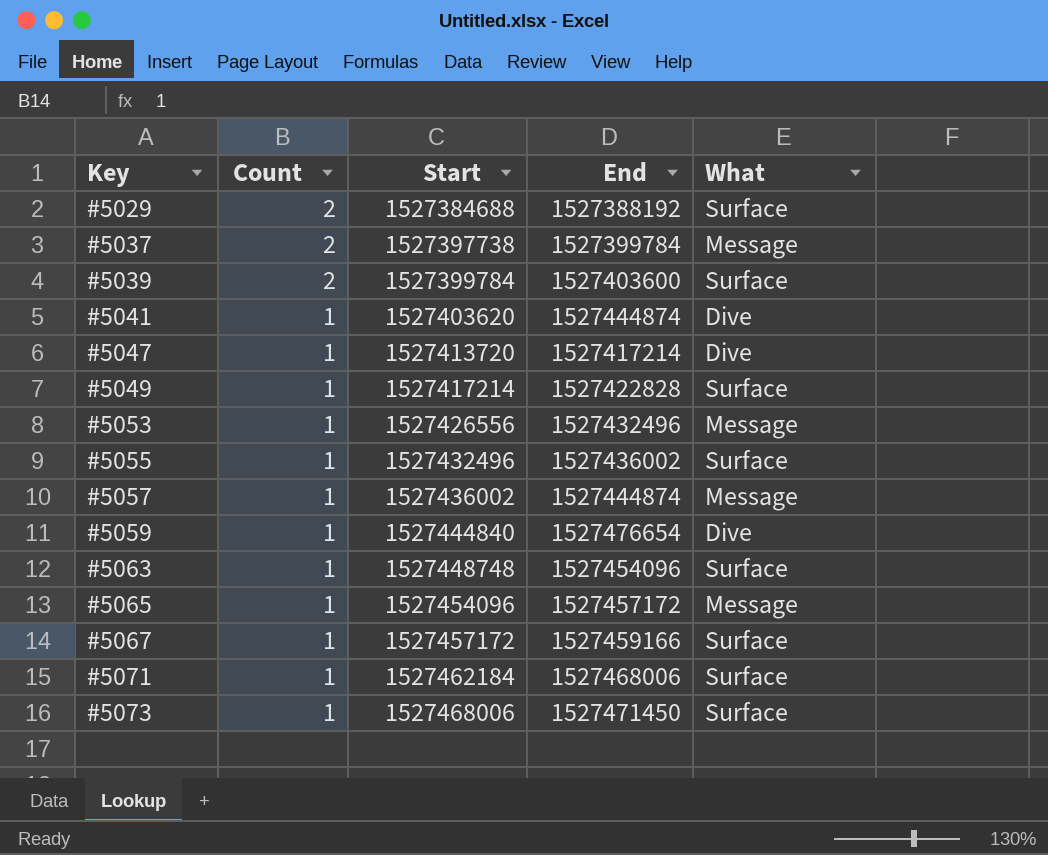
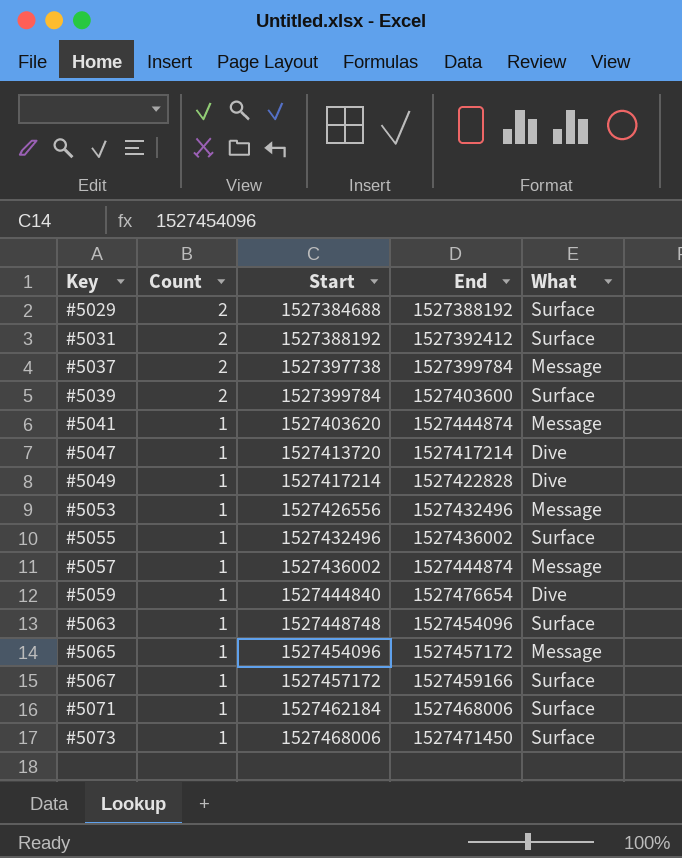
row #5031: none -> 2 | 1527388192 | 1527392412 | Surface
#5041 | What: Dive -> Message
#5049 | What: Surface -> Dive

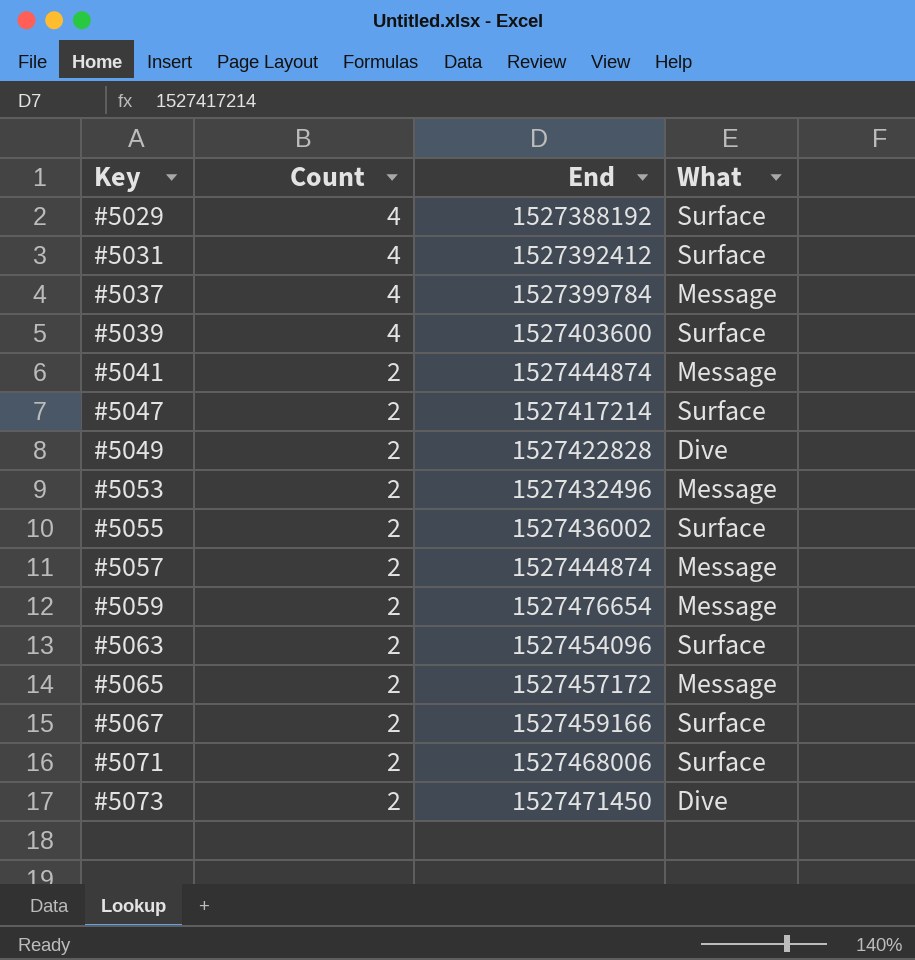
column Start | position: 3 -> none
#5029 | Count: 2 -> 4
#5031 | Count: 2 -> 4
#5037 | Count: 2 -> 4
#5039 | Count: 2 -> 4
#5041 | Count: 1 -> 2
#5047 | Count: 1 -> 2
#5047 | What: Dive -> Surface
#5049 | Count: 1 -> 2
#5053 | Count: 1 -> 2
#5055 | Count: 1 -> 2
#5057 | Count: 1 -> 2
#5059 | Count: 1 -> 2
#5059 | What: Dive -> Message
#5063 | Count: 1 -> 2
#5065 | Count: 1 -> 2
#5067 | Count: 1 -> 2
#5071 | Count: 1 -> 2
#5073 | Count: 1 -> 2
#5073 | What: Surface -> Dive

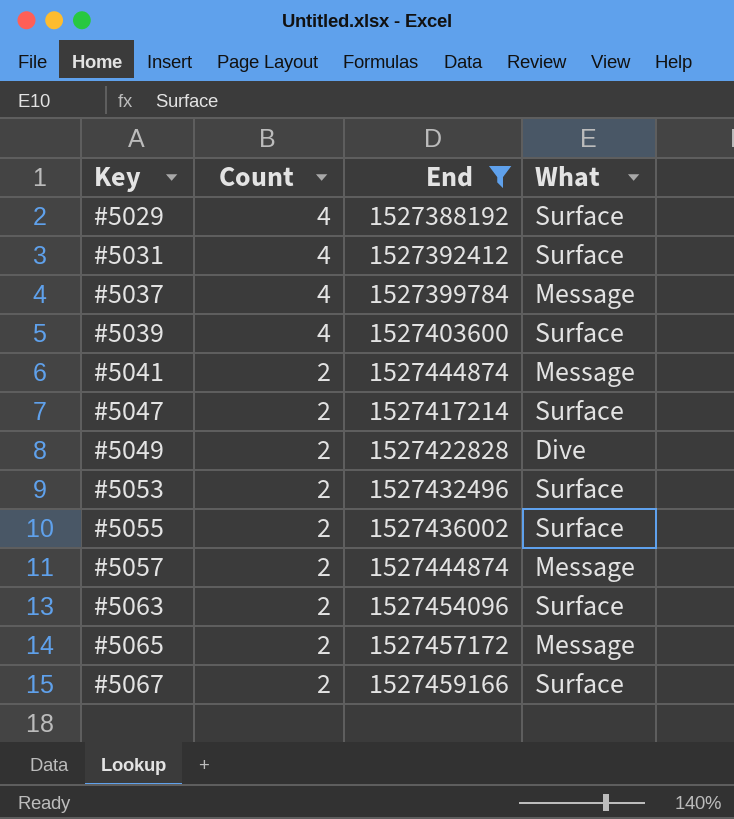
filter: none -> End <= 1527459166
#5053 | What: Message -> Surface

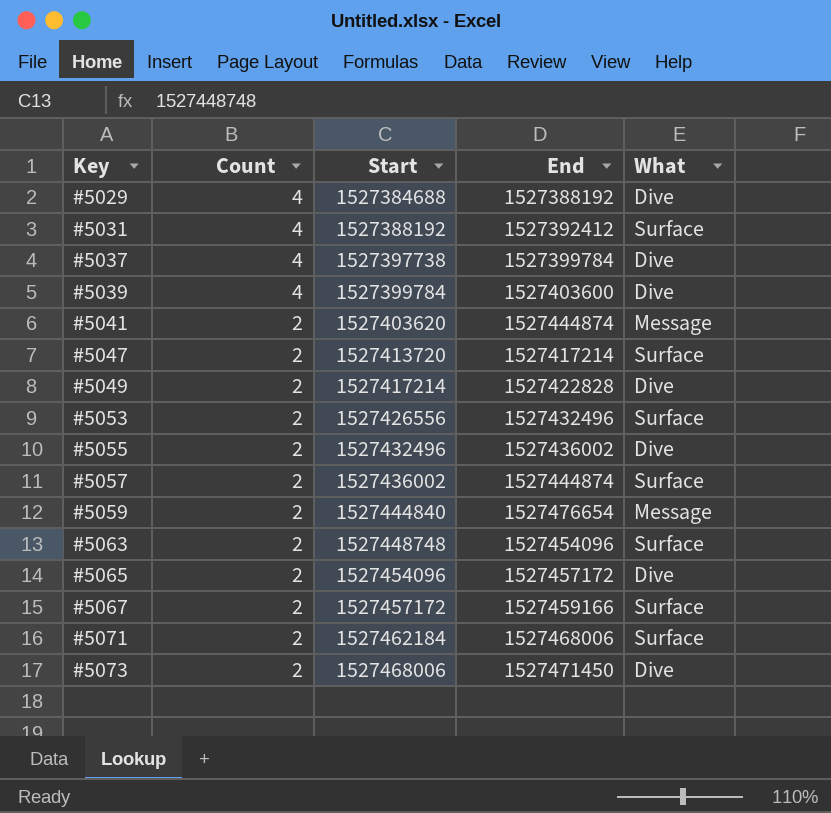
filter: End <= 1527459166 -> none
column Start | position: none -> 3
#5029 | What: Surface -> Dive
#5037 | What: Message -> Dive
#5039 | What: Surface -> Dive
#5055 | What: Surface -> Dive
#5057 | What: Message -> Surface
#5065 | What: Message -> Dive

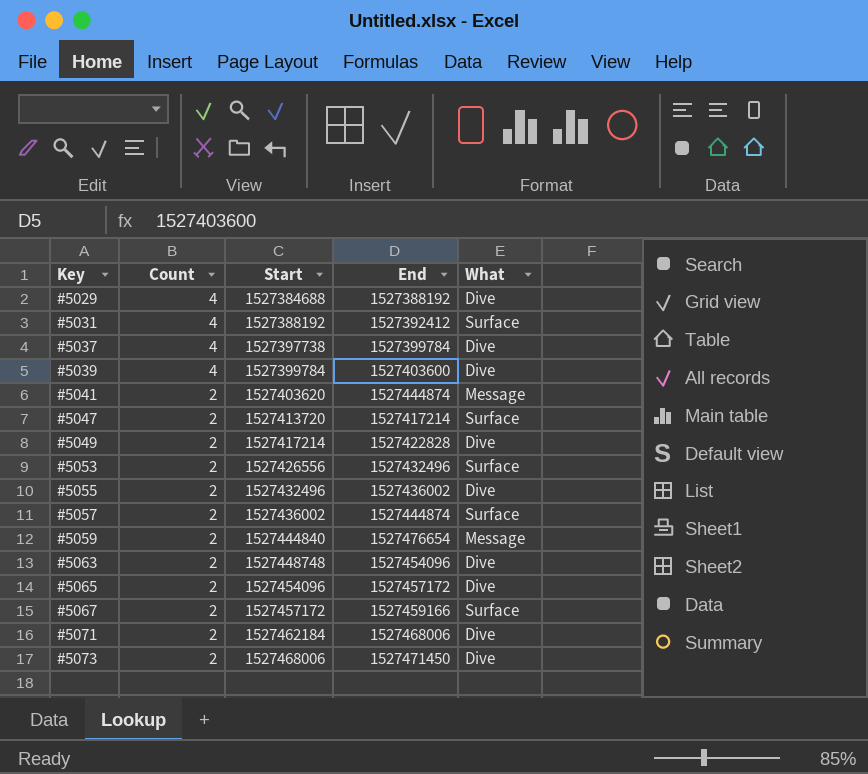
#5063 | What: Surface -> Dive
#5071 | What: Surface -> Dive

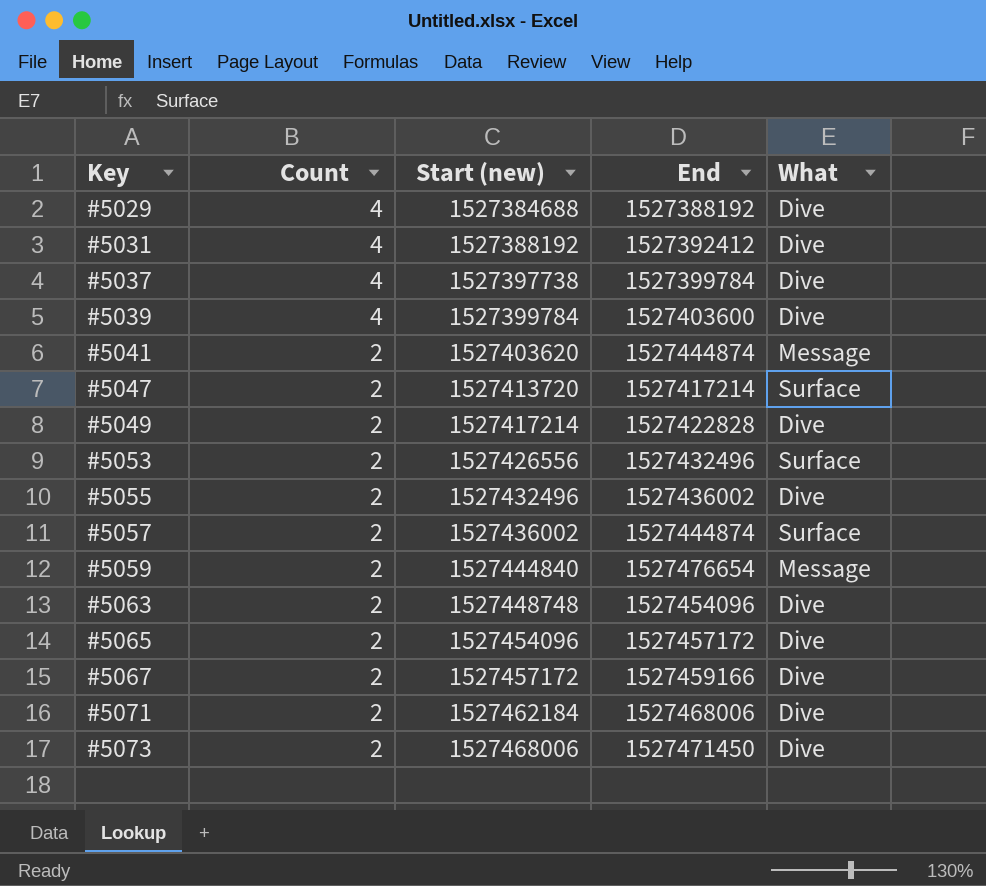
column name: Start -> Start (new)
#5031 | What: Surface -> Dive
#5067 | What: Surface -> Dive

